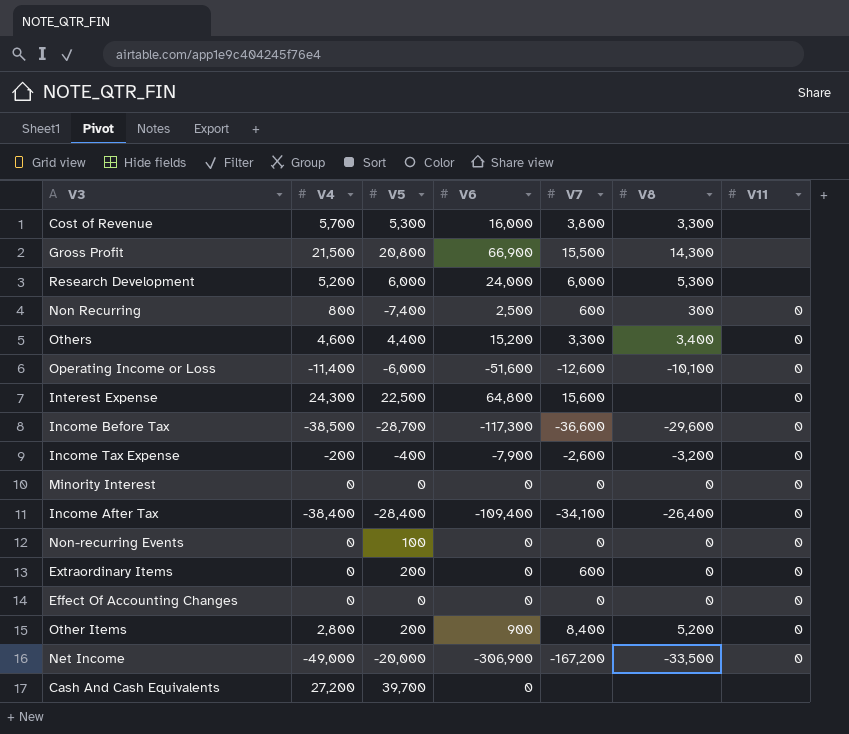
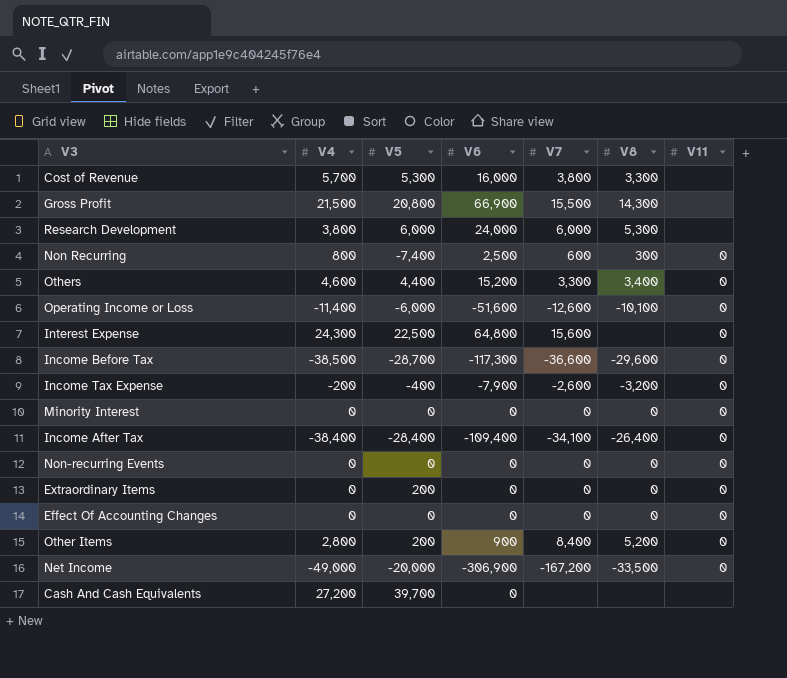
Research Development | V4: 5,200 -> 3,800
Non-recurring Events | V5: 100 -> 0
Extraordinary Items | V7: 600 -> 0

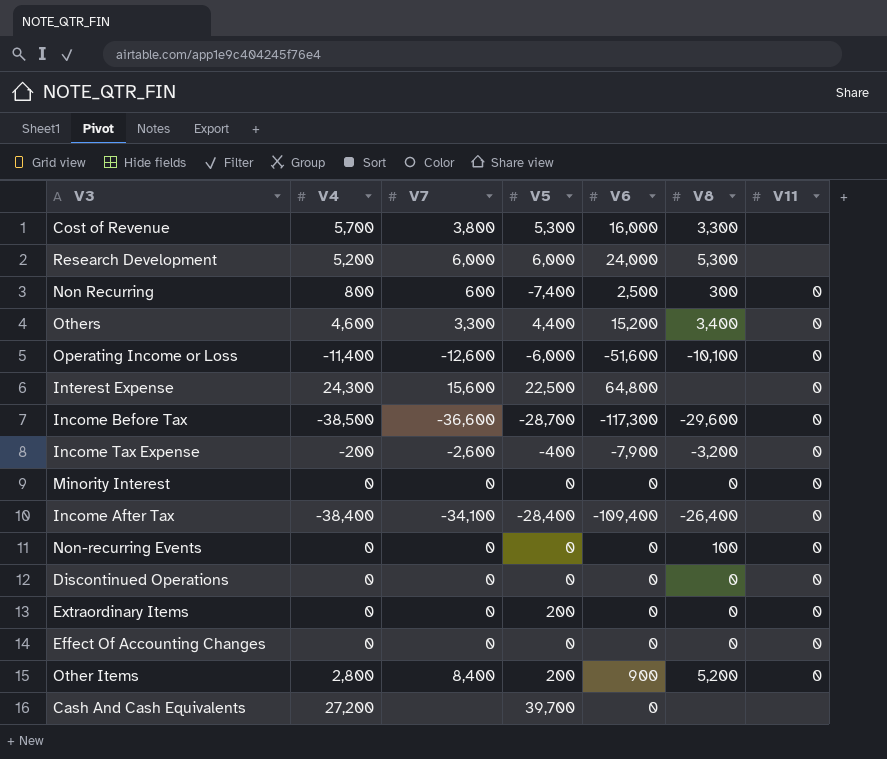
column V7 | position: 5 -> 3
row Gross Profit: 21,500 | 20,800 | 66,900 | 15,500 | 14,300 | none -> none
row Net Income: -49,000 | -20,000 | -306,900 | -167,200 | -33,500 | 0 -> none
Research Development | V4: 3,800 -> 5,200
Non-recurring Events | V8: 0 -> 100
row Discontinued Operations: none -> 0 | 0 | 0 | 0 | 0 | 0

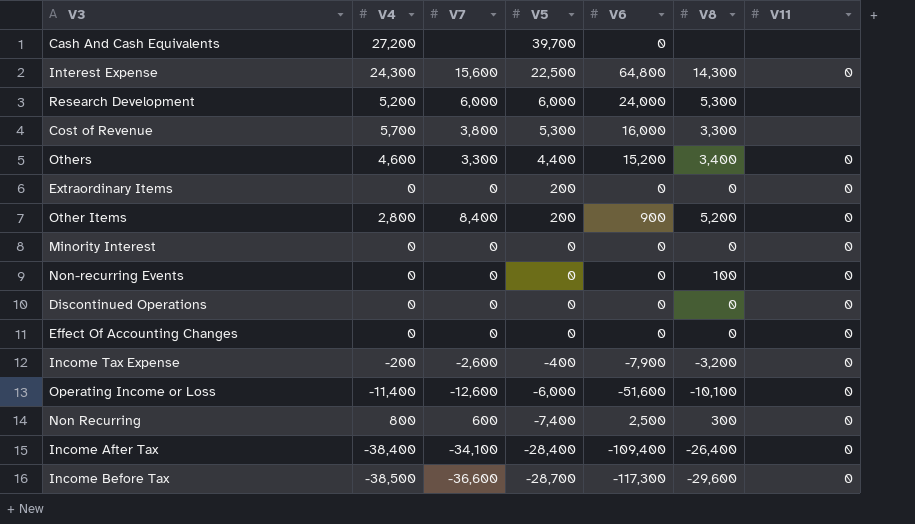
row order: none -> V5 descending
Interest Expense | V8: none -> 14,300

